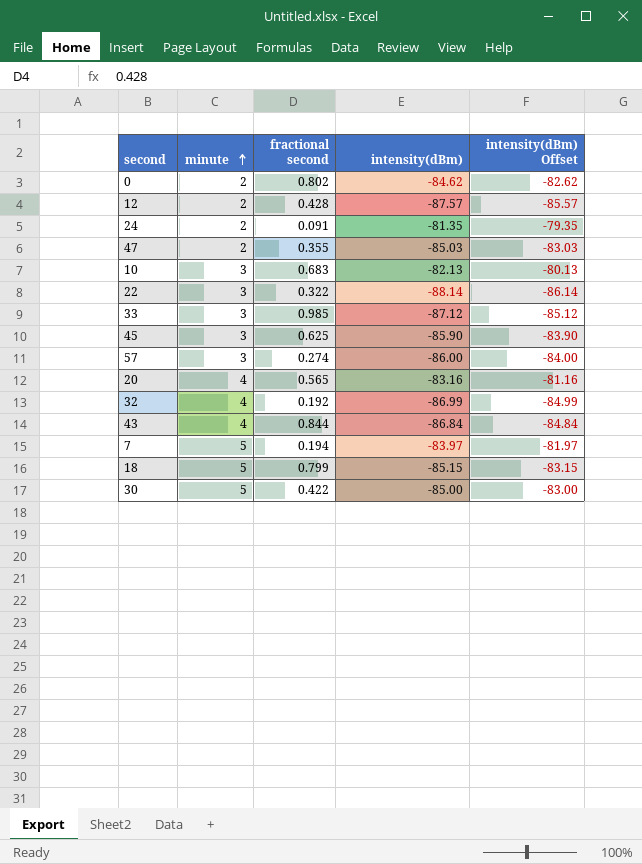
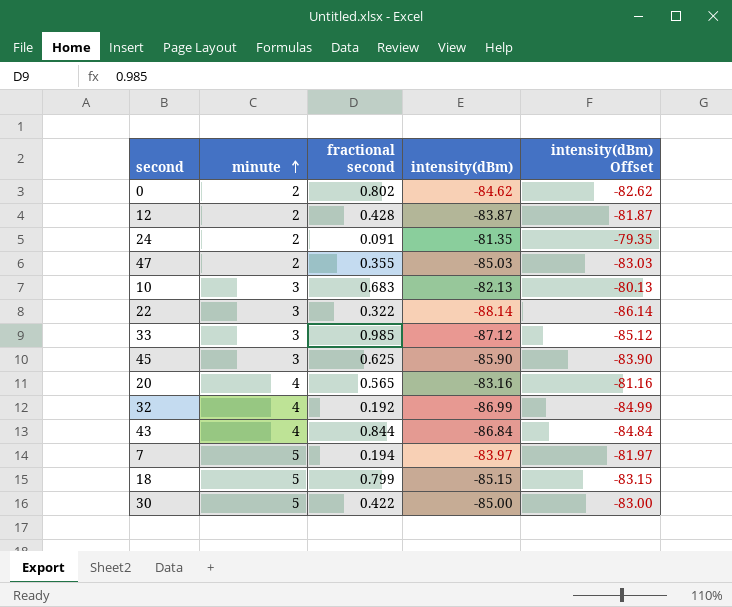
row 57: 3 | 0.274 | -86.00 | -84.00 -> none
12 | intensity(dBm): -87.57 -> -83.87
12 | intensity(dBm) Offset: -85.57 -> -81.87

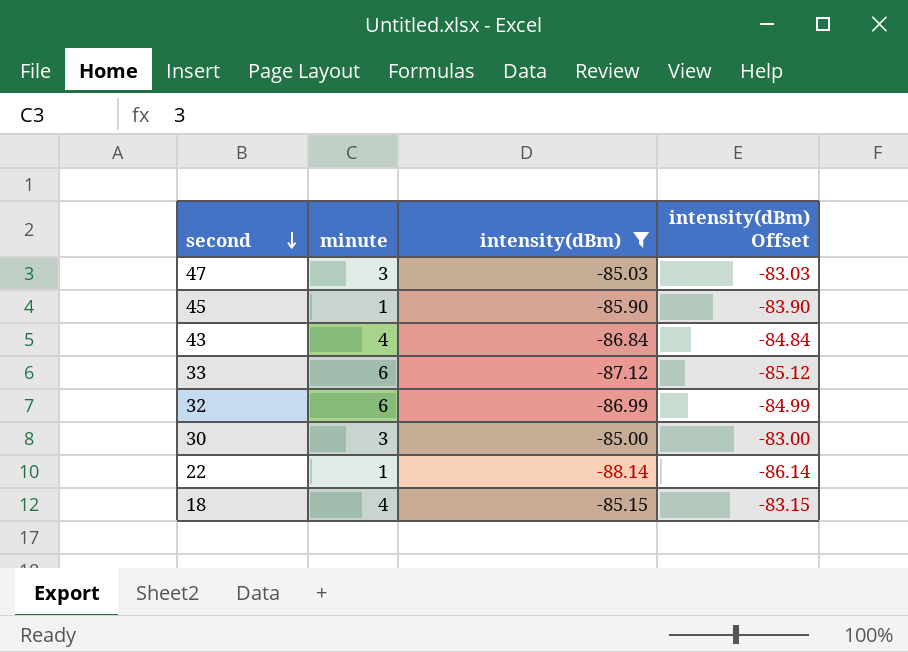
filter: none -> intensity(dBm) <= -85.00
row order: minute ascending -> second descending
column fractional second | position: 3 -> none
47 | minute: 2 -> 3
45 | minute: 3 -> 1
33 | minute: 3 -> 6
32 | minute: 4 -> 6
30 | minute: 5 -> 3
22 | minute: 3 -> 1
18 | minute: 5 -> 4

